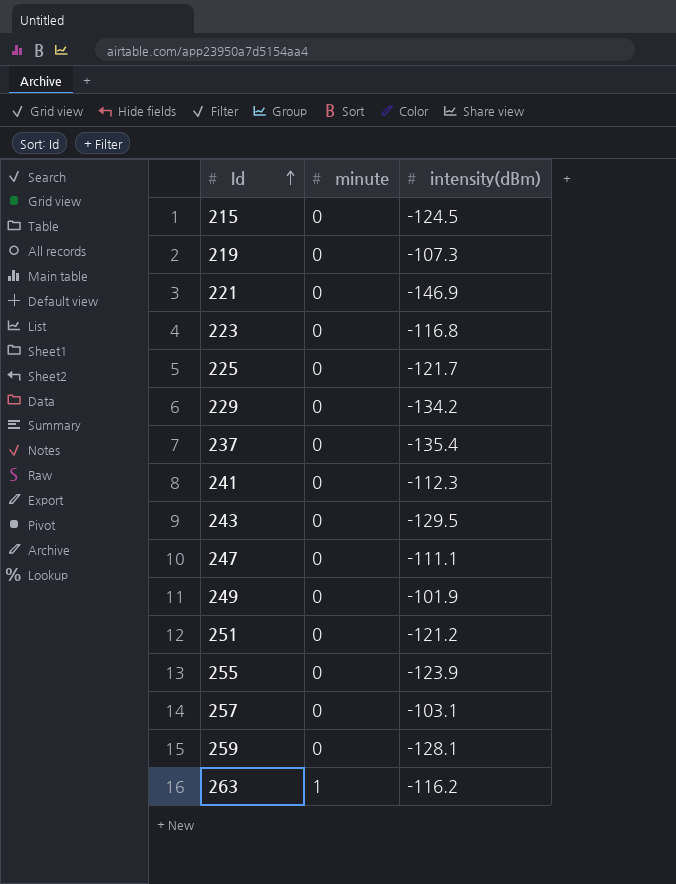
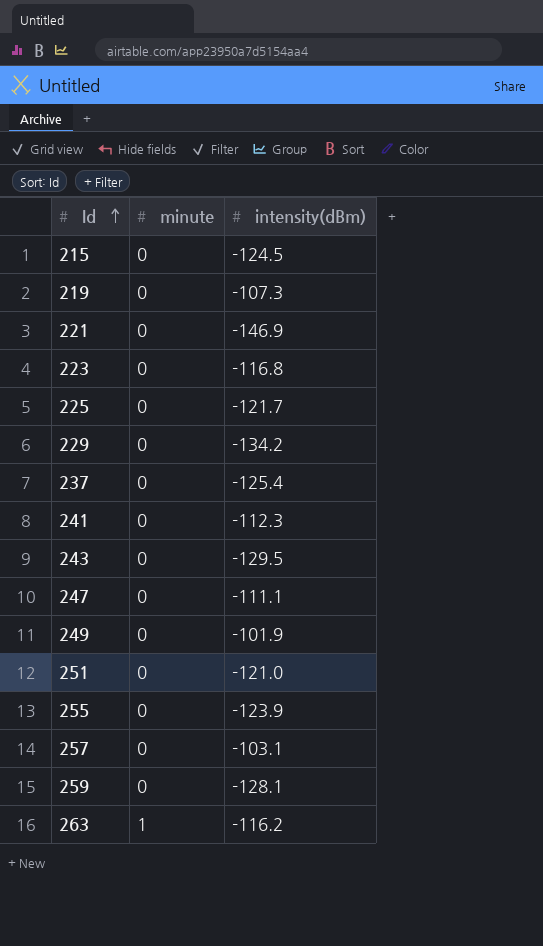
237 | intensity(dBm): -135.4 -> -125.4
251 | intensity(dBm): -121.2 -> -121.0

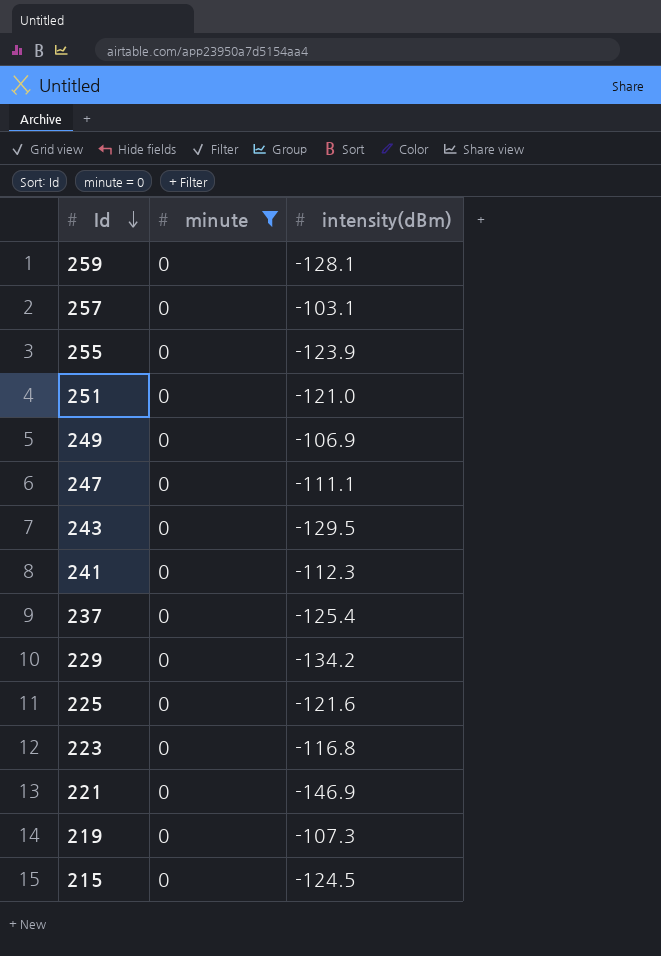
filter: none -> minute = 0
row order: Id ascending -> Id descending
249 | intensity(dBm): -101.9 -> -106.9
225 | intensity(dBm): -121.7 -> -121.6

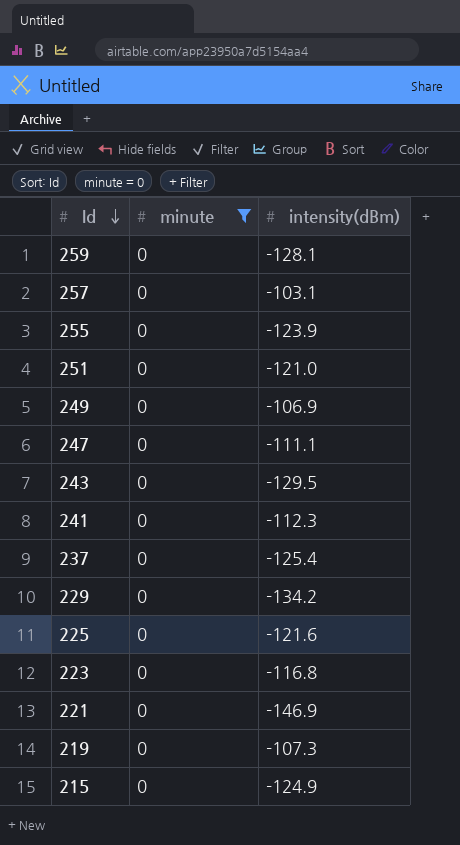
215 | intensity(dBm): -124.5 -> -124.9

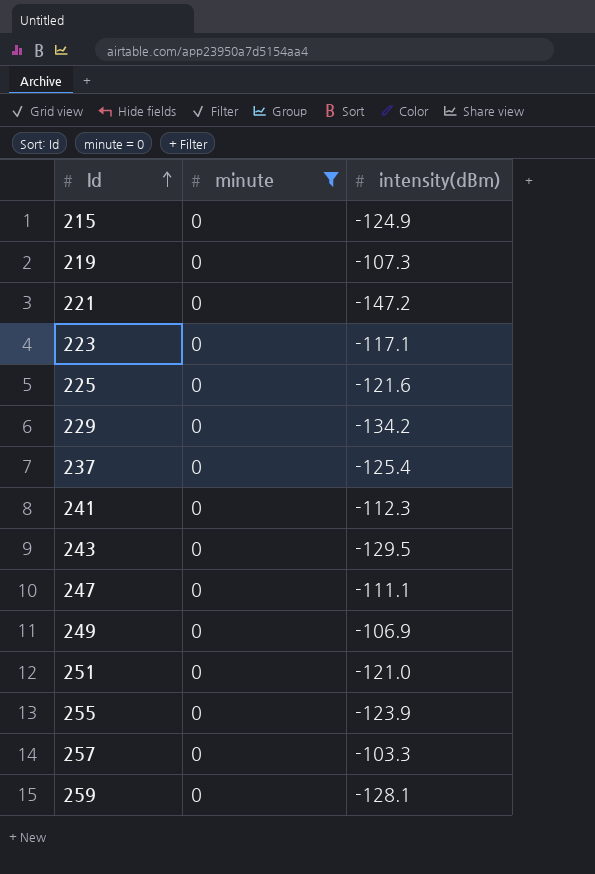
row order: Id descending -> Id ascending
221 | intensity(dBm): -146.9 -> -147.2
223 | intensity(dBm): -116.8 -> -117.1
257 | intensity(dBm): -103.1 -> -103.3

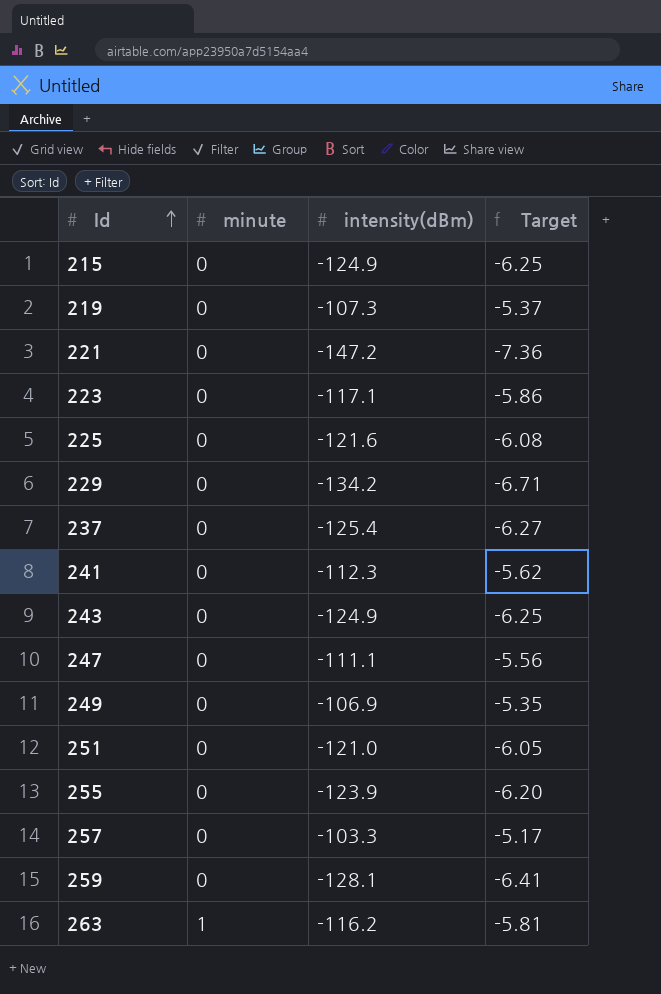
filter: minute = 0 -> none
column Target | formula: none -> [intensity(dBm)] * 0.05
243 | intensity(dBm): -129.5 -> -124.9

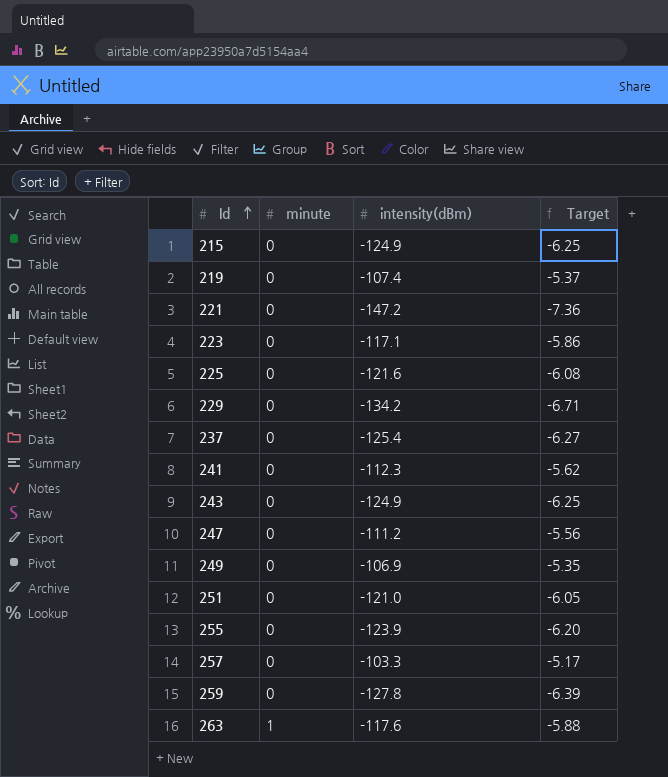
219 | intensity(dBm): -107.3 -> -107.4
247 | intensity(dBm): -111.1 -> -111.2
259 | intensity(dBm): -128.1 -> -127.8
259 | Target: -6.41 -> -6.39
263 | intensity(dBm): -116.2 -> -117.6
263 | Target: -5.81 -> -5.88

